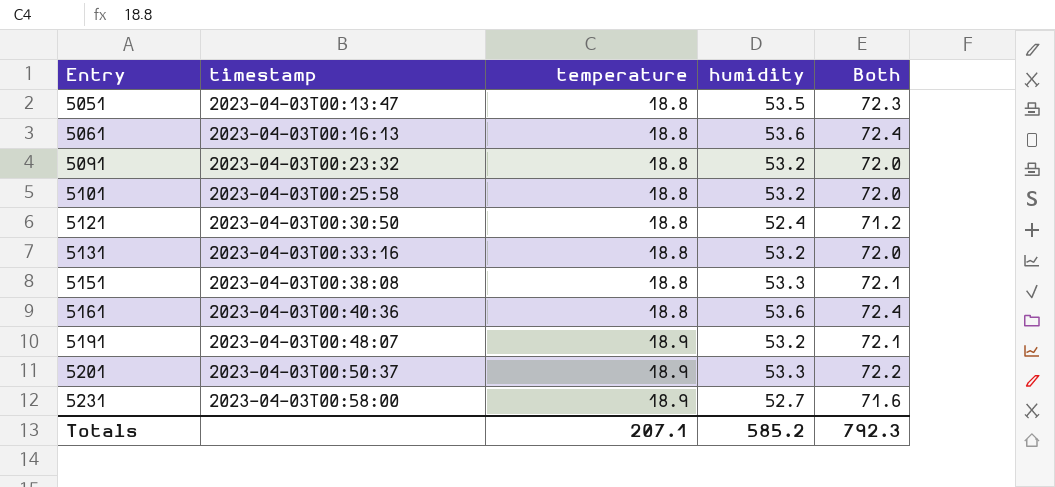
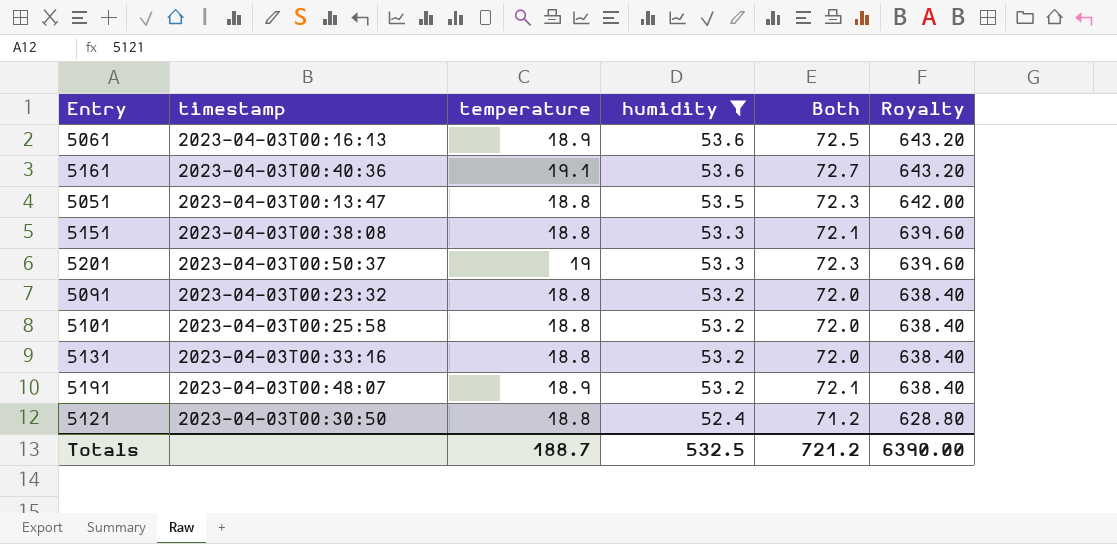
filter: none -> humidity != 52.7
row order: Entry ascending -> humidity descending
column Royalty | formula: none -> [humidity] * 12
5061 | temperature: 18.8 -> 18.9
5061 | Both: 72.4 -> 72.5
5161 | temperature: 18.8 -> 19.1
5161 | Both: 72.4 -> 72.7
5201 | temperature: 18.9 -> 19
5201 | Both: 72.2 -> 72.3
Totals | temperature: 207.1 -> 188.7
Totals | humidity: 585.2 -> 532.5
Totals | Both: 792.3 -> 721.2

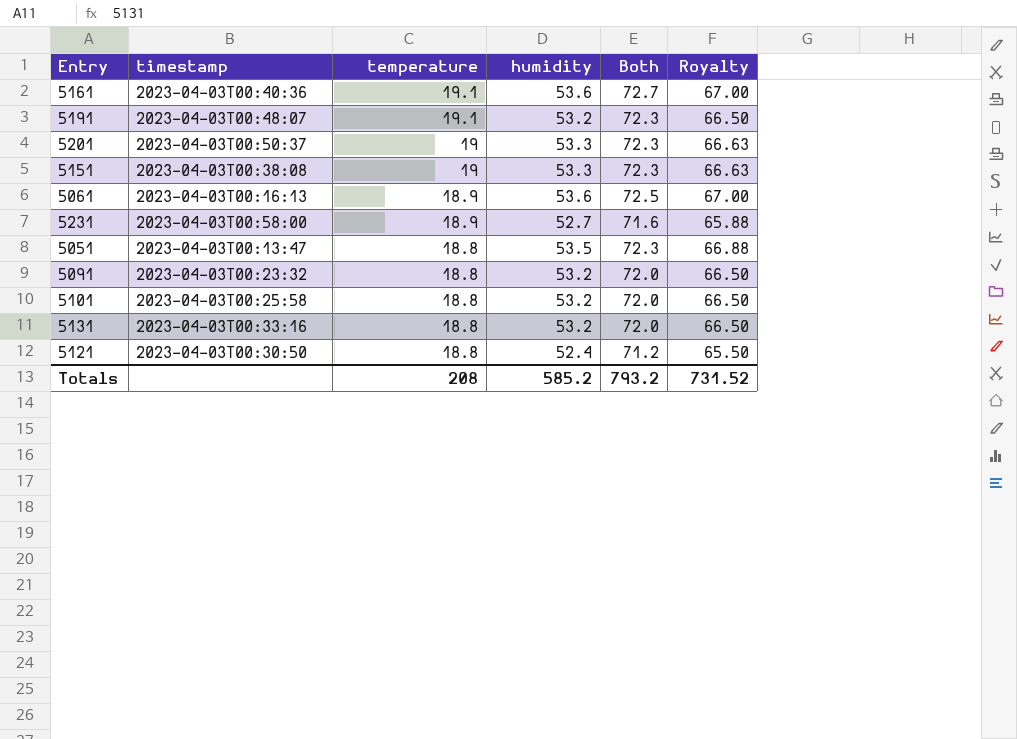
filter: humidity != 52.7 -> none
row order: humidity descending -> temperature descending
column Royalty | formula: [humidity] * 12 -> [humidity] * 1.25
5191 | temperature: 18.9 -> 19.1
5191 | Both: 72.1 -> 72.3
5151 | temperature: 18.8 -> 19
5151 | Both: 72.1 -> 72.3
Totals | temperature: 188.7 -> 208
Totals | humidity: 532.5 -> 585.2
Totals | Both: 721.2 -> 793.2
Totals | Royalty: 6390.00 -> 731.52

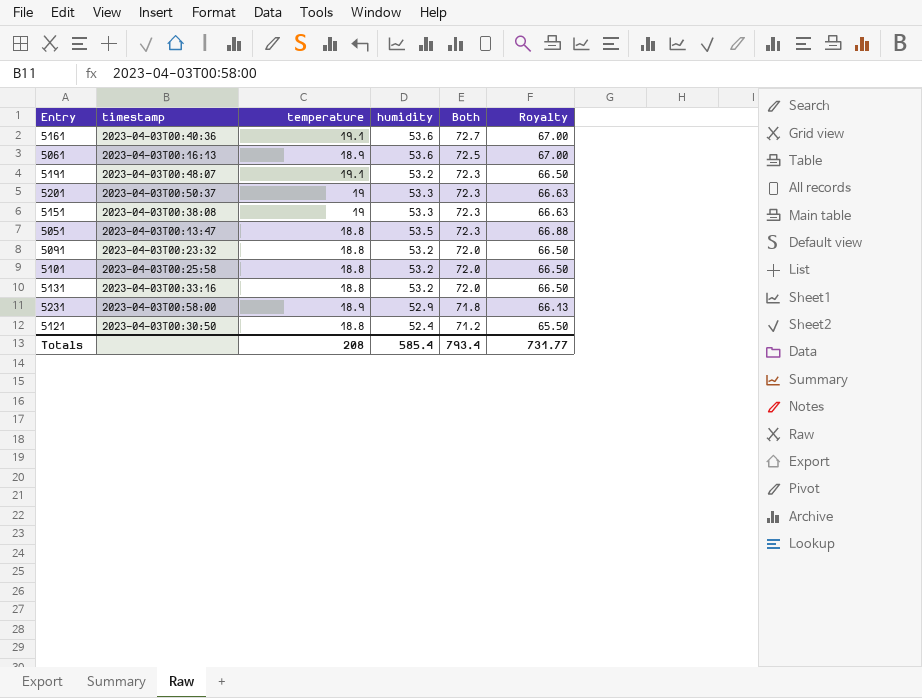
row order: temperature descending -> Both descending
5231 | humidity: 52.7 -> 52.9
5231 | Both: 71.6 -> 71.8
5231 | Royalty: 65.88 -> 66.13
Totals | humidity: 585.2 -> 585.4
Totals | Both: 793.2 -> 793.4
Totals | Royalty: 731.52 -> 731.77

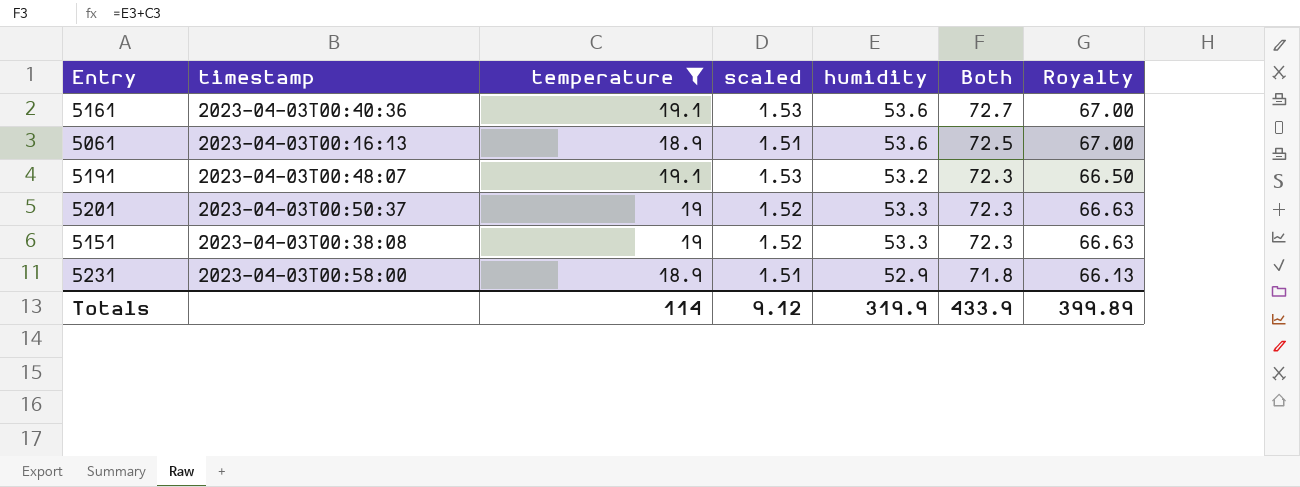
filter: none -> temperature != 18.8
column scaled | formula: none -> [temperature] * 0.08
Totals | temperature: 208 -> 114
Totals | humidity: 585.4 -> 319.9
Totals | Both: 793.4 -> 433.9
Totals | Royalty: 731.77 -> 399.89

